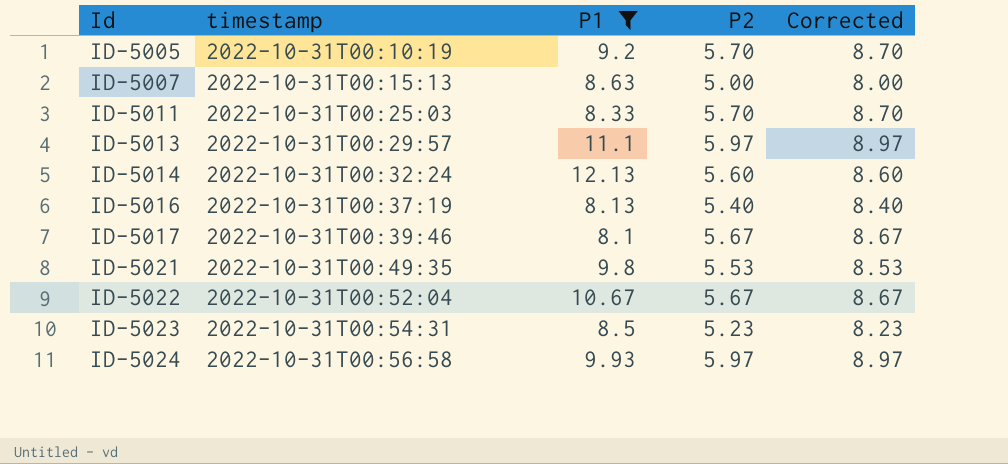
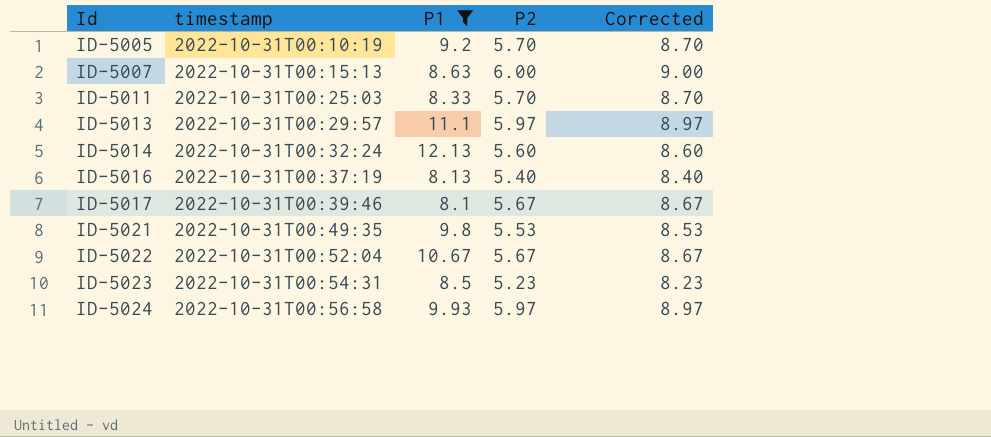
ID-5007 | P2: 5.00 -> 6.00
ID-5007 | Corrected: 8.00 -> 9.00

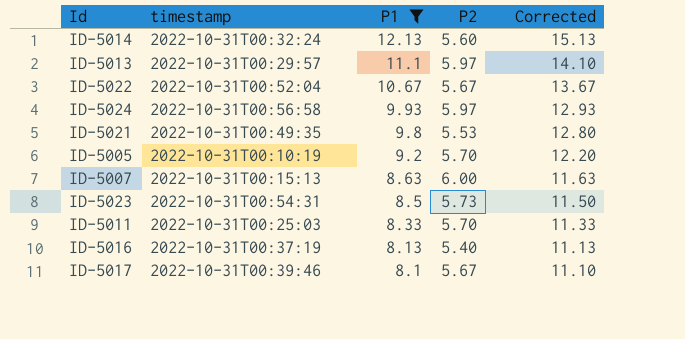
row order: Id ascending -> P1 descending
column Corrected | formula: [P2] + 3 -> [P1] + 3
ID-5023 | P2: 5.23 -> 5.73

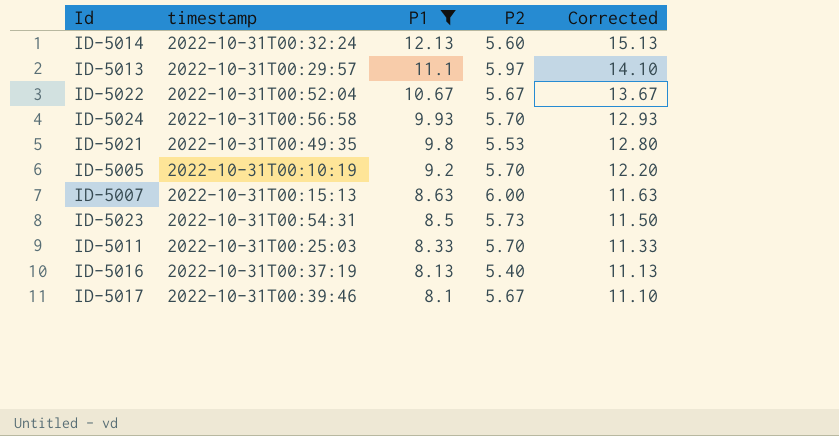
ID-5024 | P2: 5.97 -> 5.70

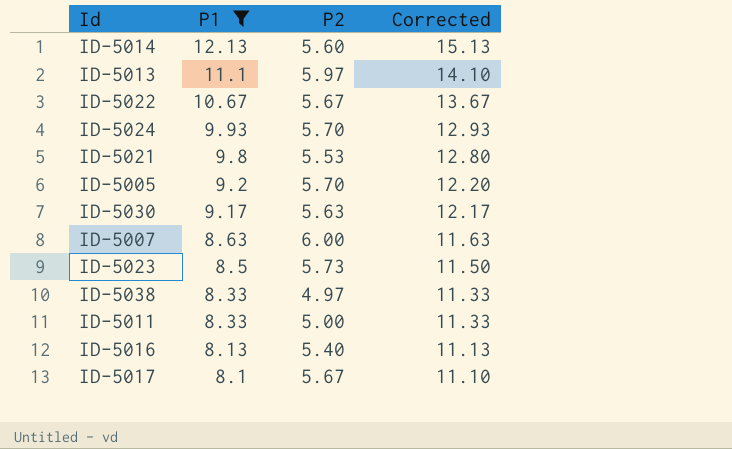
column timestamp | position: 2 -> none
row ID-5030: none -> 9.17 | 5.63 | 12.17
row ID-5038: none -> 8.33 | 4.97 | 11.33
ID-5011 | P2: 5.70 -> 5.00

